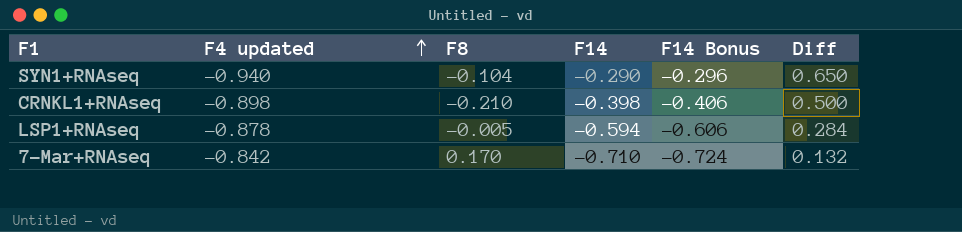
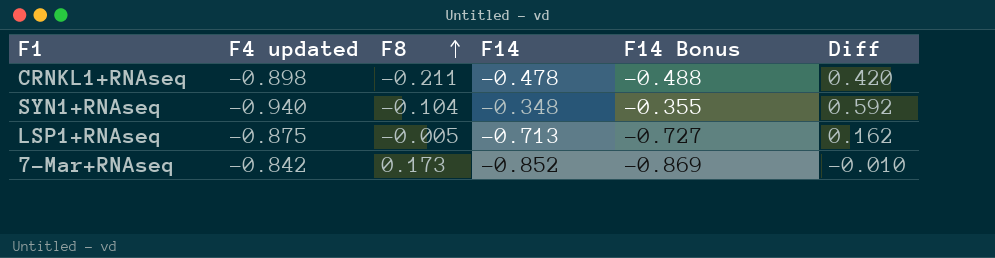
row order: F4 updated ascending -> F8 ascending
CRNKL1+RNAseq | F8: -0.210 -> -0.211
CRNKL1+RNAseq | F14: -0.398 -> -0.478
CRNKL1+RNAseq | F14 Bonus: -0.406 -> -0.488
CRNKL1+RNAseq | Diff: 0.500 -> 0.420
SYN1+RNAseq | F14: -0.290 -> -0.348
SYN1+RNAseq | F14 Bonus: -0.296 -> -0.355
SYN1+RNAseq | Diff: 0.650 -> 0.592
LSP1+RNAseq | F4 updated: -0.878 -> -0.875
LSP1+RNAseq | F14: -0.594 -> -0.713
LSP1+RNAseq | F14 Bonus: -0.606 -> -0.727
LSP1+RNAseq | Diff: 0.284 -> 0.162
7-Mar+RNAseq | F8: 0.170 -> 0.173
7-Mar+RNAseq | F14: -0.710 -> -0.852
7-Mar+RNAseq | F14 Bonus: -0.724 -> -0.869
7-Mar+RNAseq | Diff: 0.132 -> -0.010

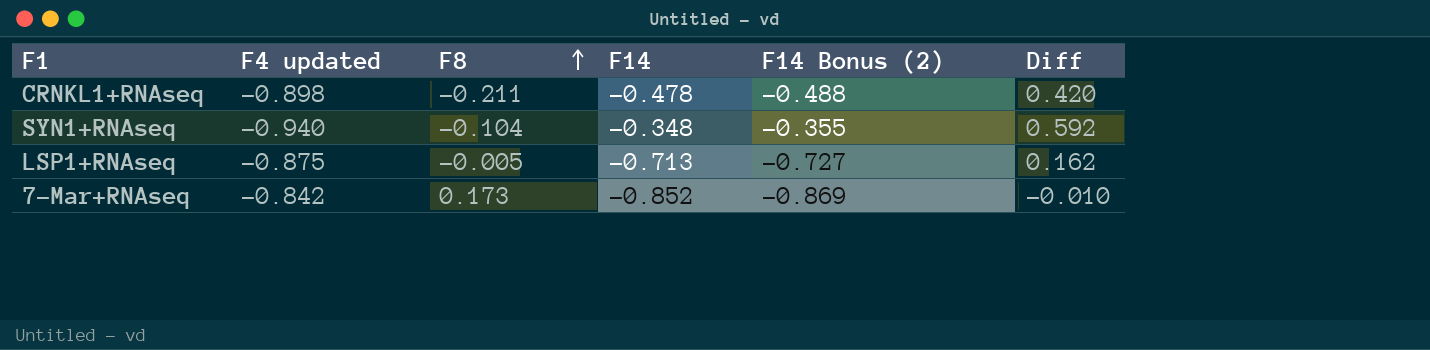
column name: F14 Bonus -> F14 Bonus (2)

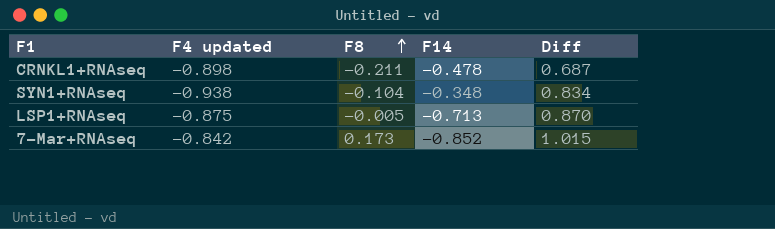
column F14 Bonus (2) | formula: [F14] * 1.02 -> none
column Diff | formula: [F14] - [F4 updated] -> [F8] - [F4 updated]
SYN1+RNAseq | F4 updated: -0.940 -> -0.938

